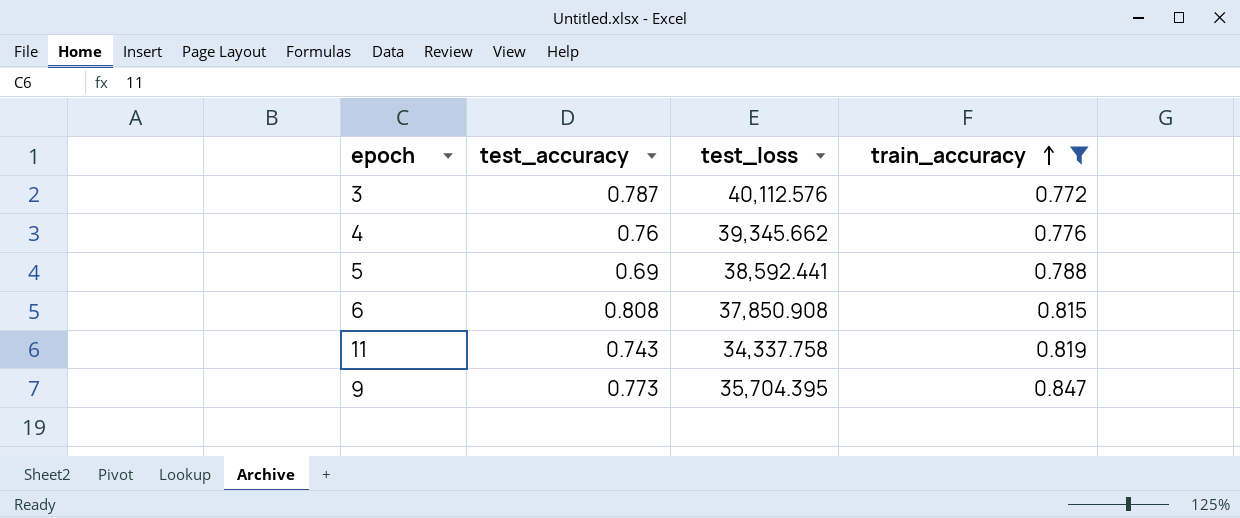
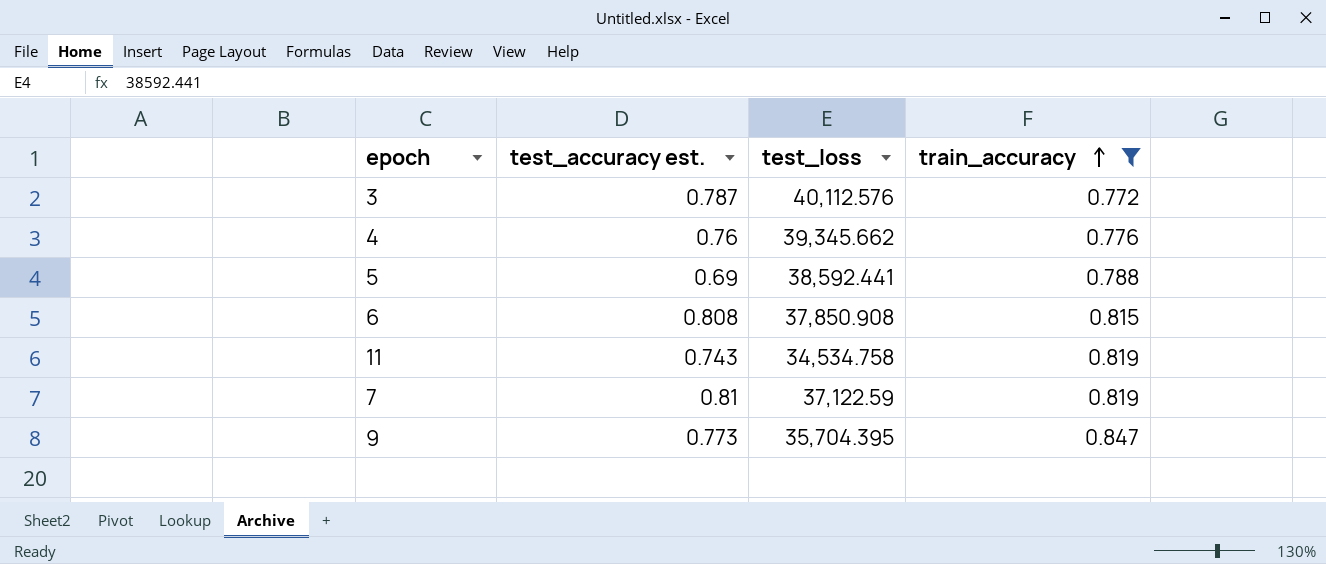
column name: test_accuracy -> test_accuracy est.
11 | test_loss: 34,337.758 -> 34,534.758
row 7: none -> 0.81 | 37,122.59 | 0.819

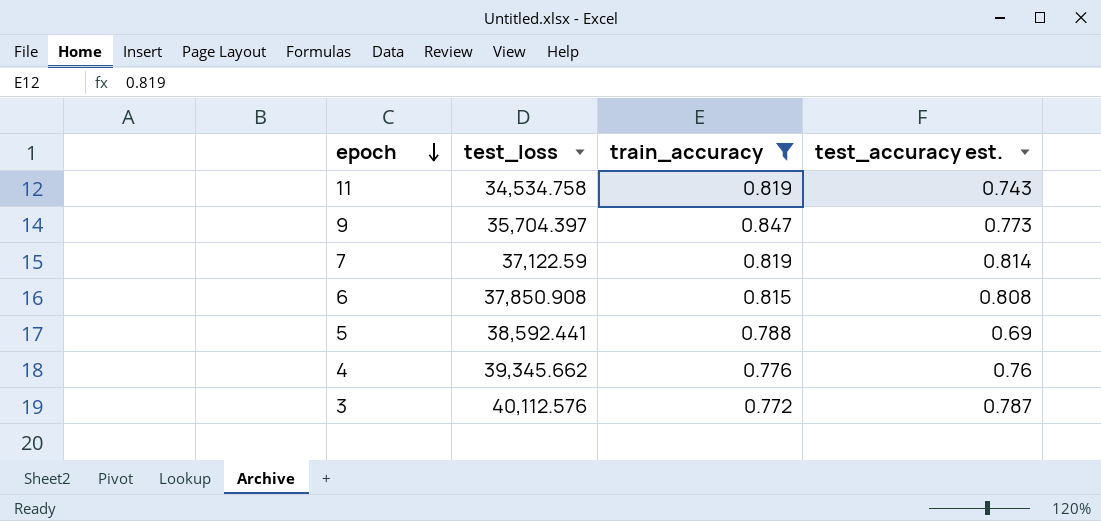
row order: train_accuracy ascending -> epoch descending
column test_accuracy est. | position: 2 -> 4
9 | test_loss: 35,704.395 -> 35,704.397
7 | test_accuracy est.: 0.81 -> 0.814

